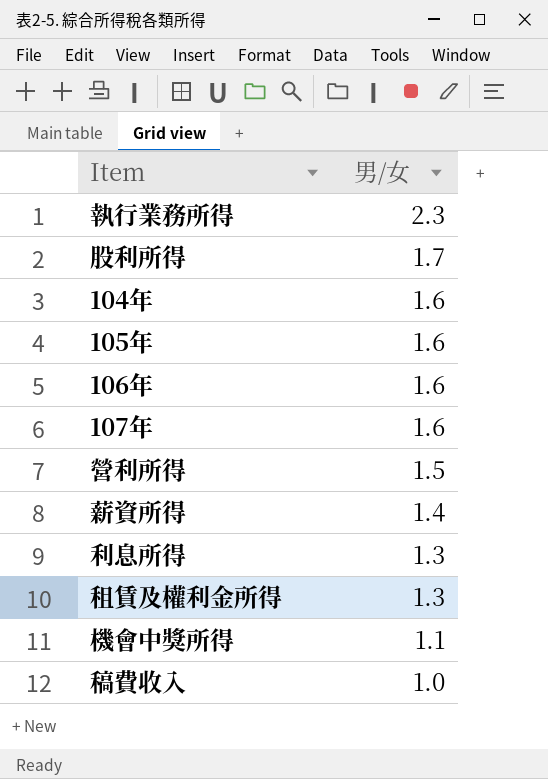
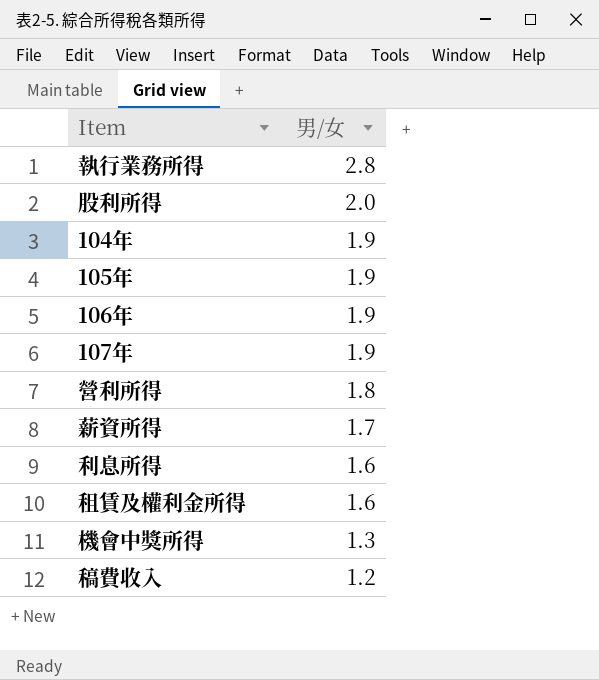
執行業務所得 | 男/女: 2.3 -> 2.8
股利所得 | 男/女: 1.7 -> 2.0
104年 | 男/女: 1.6 -> 1.9
105年 | 男/女: 1.6 -> 1.9
106年 | 男/女: 1.6 -> 1.9
107年 | 男/女: 1.6 -> 1.9
營利所得 | 男/女: 1.5 -> 1.8
薪資所得 | 男/女: 1.4 -> 1.7
利息所得 | 男/女: 1.3 -> 1.6
租賃及權利金所得 | 男/女: 1.3 -> 1.6
機會中獎所得 | 男/女: 1.1 -> 1.3
稿費收入 | 男/女: 1.0 -> 1.2

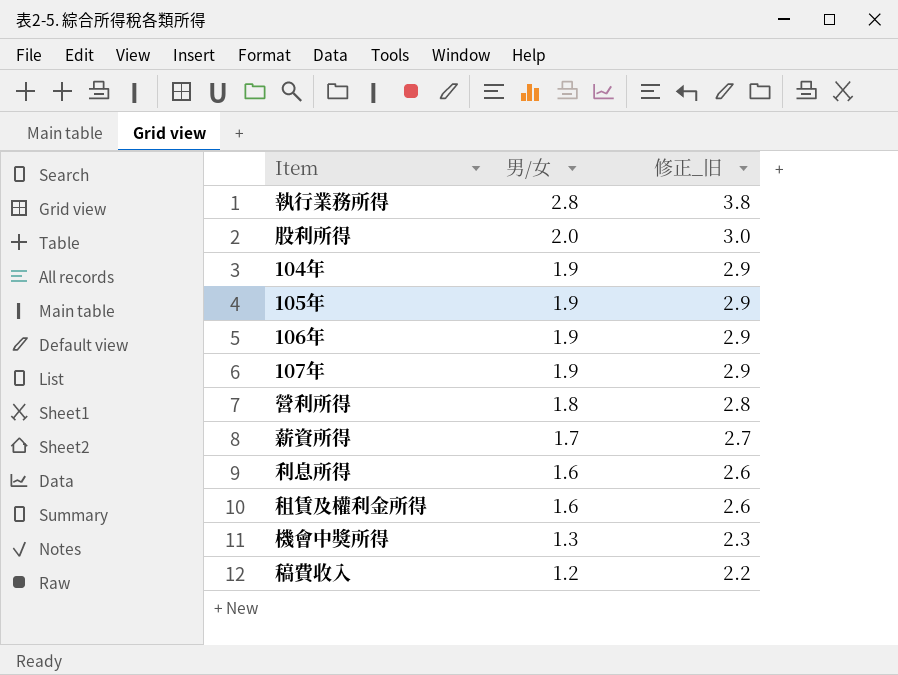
column 修正_旧 | formula: none -> [男/女] + 1

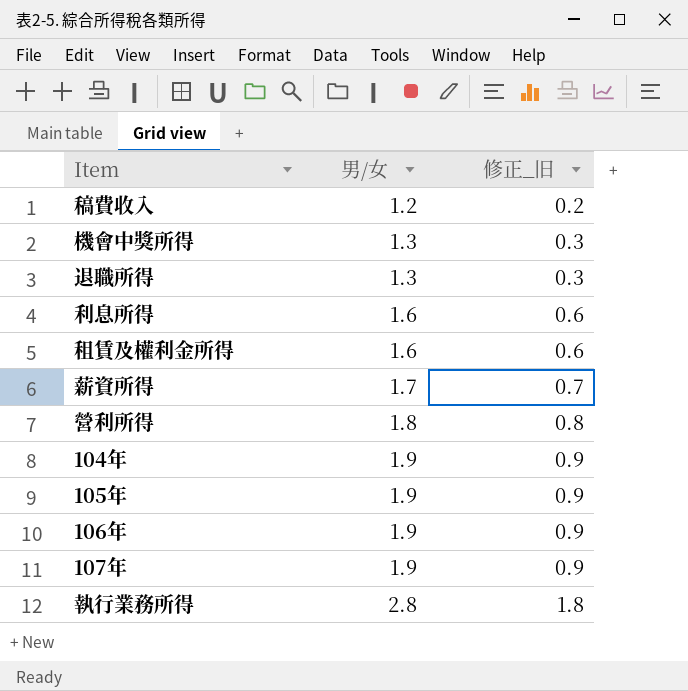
row order: 男/女 descending -> 男/女 ascending
column 修正_旧 | formula: [男/女] + 1 -> [男/女] - 1
row 股利所得: 2.0 | 3.0 -> none
row 退職所得: none -> 1.3 | 0.3

